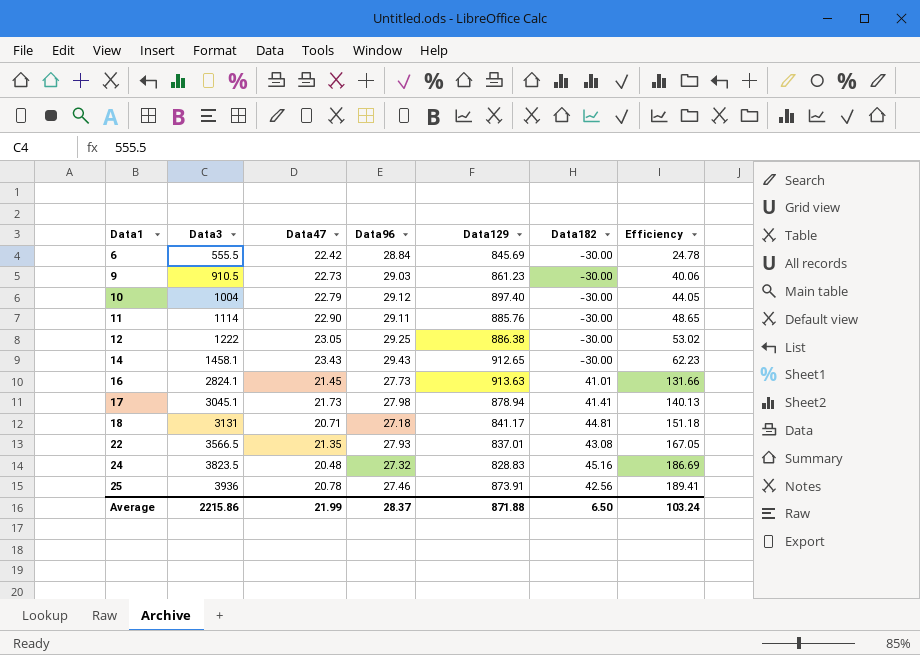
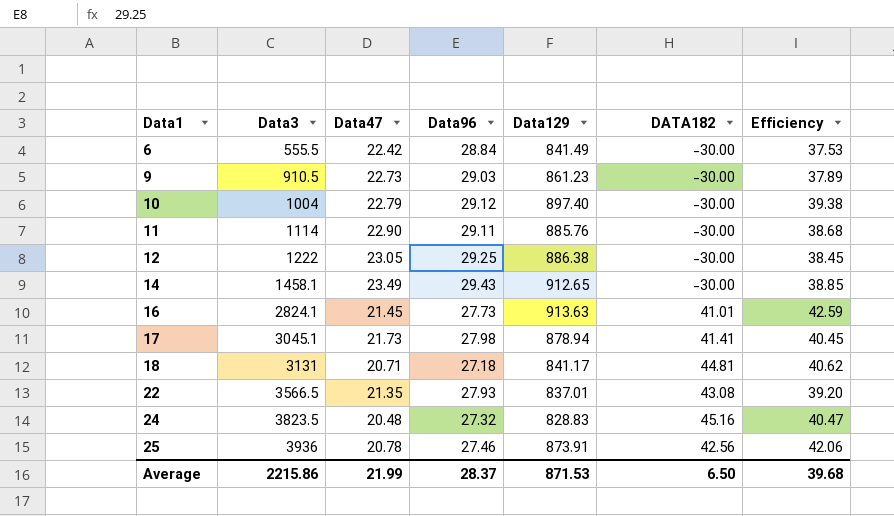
column name: Data182 -> DATA182
column Efficiency | formula: [Data3] / [Data47] -> [Data129] / [Data47]
6 | Data129: 845.69 -> 841.49
14 | Data47: 23.43 -> 23.49
Average | Data129: 871.88 -> 871.53
Average | Efficiency: 103.24 -> 39.68

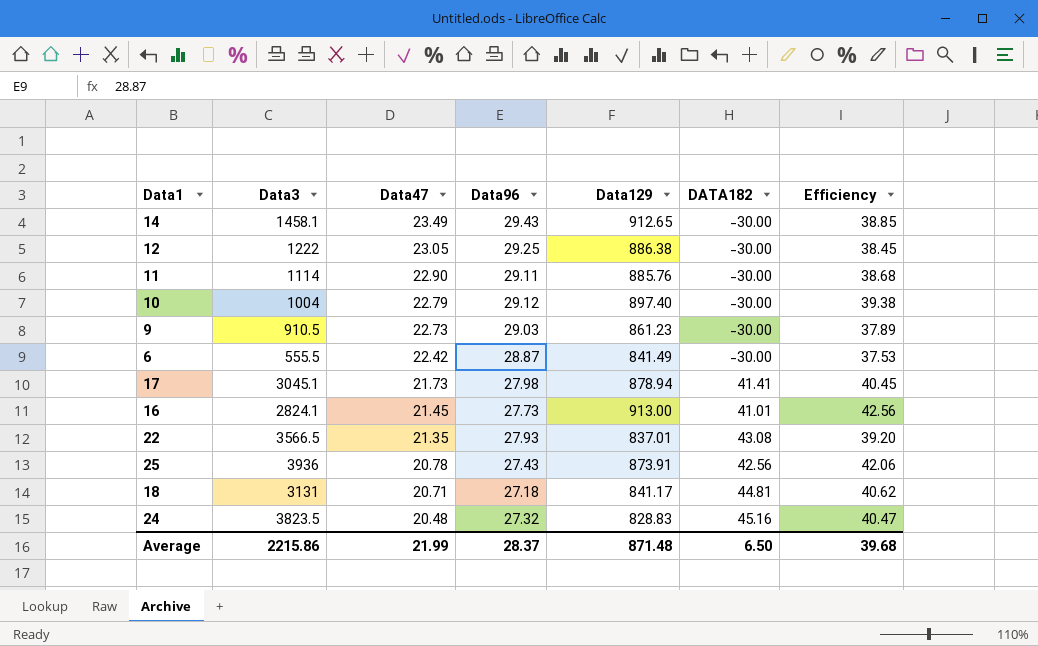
row order: Data1 ascending -> Data47 descending
6 | Data96: 28.84 -> 28.87
16 | Data129: 913.63 -> 913.00
16 | Efficiency: 42.59 -> 42.56
25 | Data96: 27.46 -> 27.43
Average | Data129: 871.53 -> 871.48

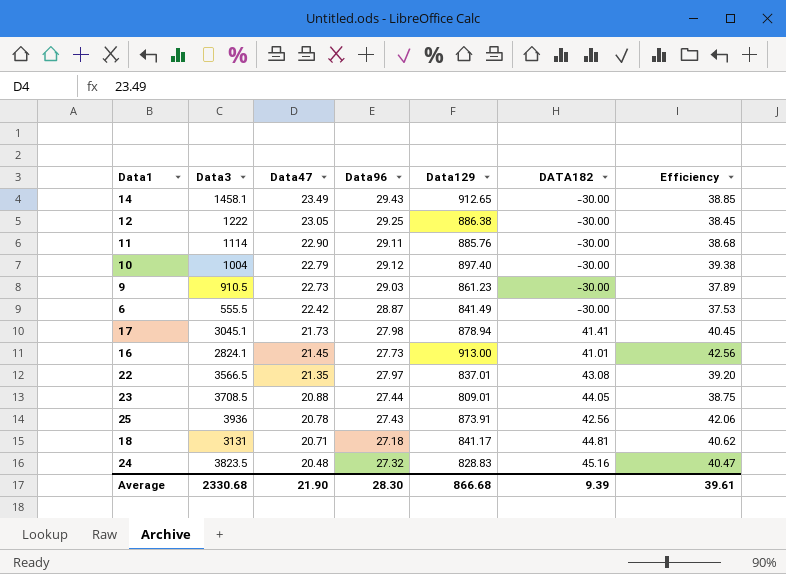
22 | Data96: 27.93 -> 27.97
row 23: none -> 3708.5 | 20.88 | 27.44 | 809.01 | 44.05 | 38.75
Average | Data3: 2215.86 -> 2330.68
Average | Data47: 21.99 -> 21.90
Average | Data96: 28.37 -> 28.30
Average | Data129: 871.48 -> 866.68
Average | DATA182: 6.50 -> 9.39
Average | Efficiency: 39.68 -> 39.61

